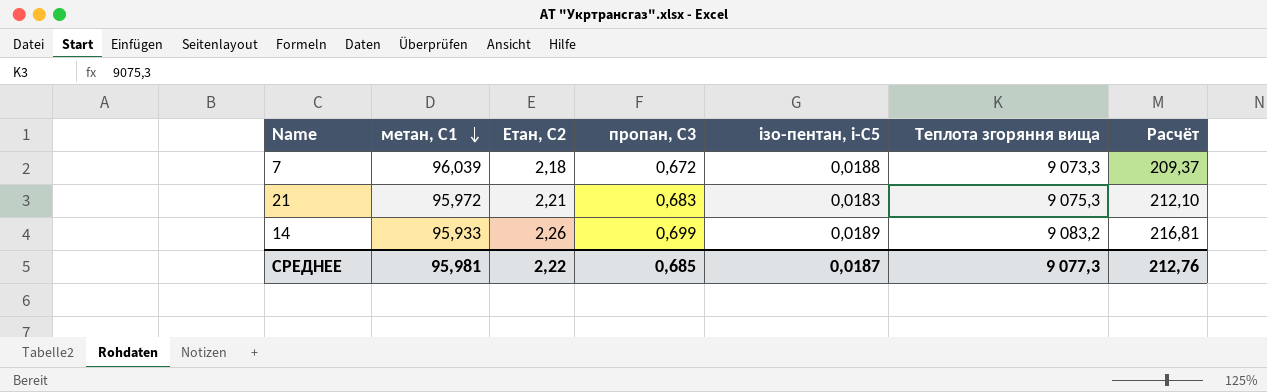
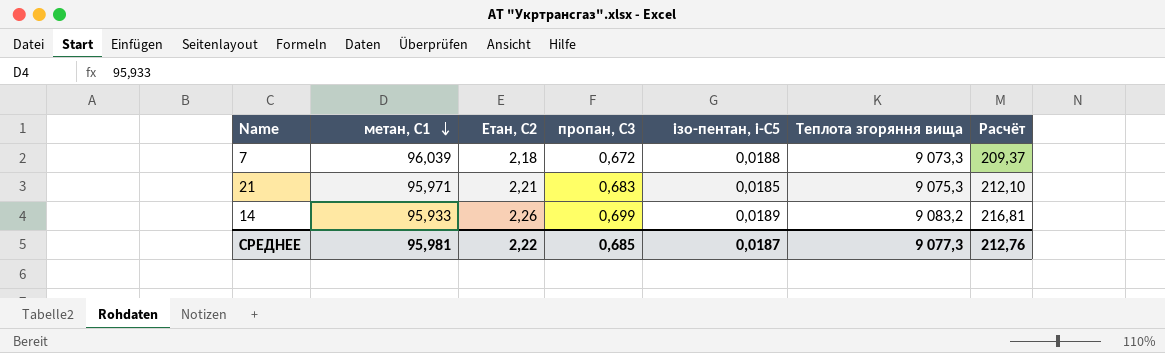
21 | метан, С1: 95,972 -> 95,971
21 | ізо-пентан, і-С5: 0,0183 -> 0,0185

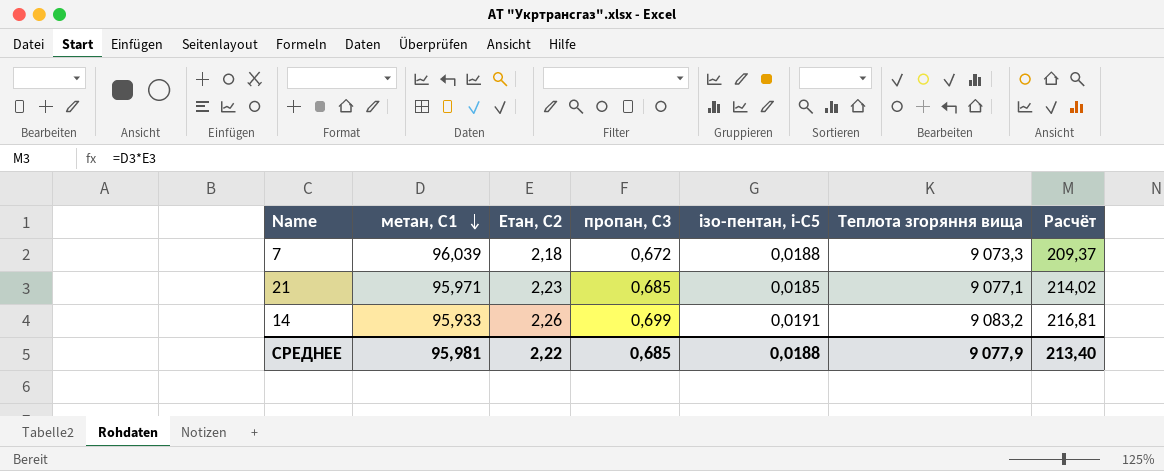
21 | Етан, С2: 2,21 -> 2,23
21 | пропан, С3: 0,683 -> 0,685
21 | Теплота згоряння вища: 9 075,3 -> 9 077,1
21 | Расчёт: 212,10 -> 214,02
14 | ізо-пентан, і-С5: 0,0189 -> 0,0191
СРЕДНЕЕ | ізо-пентан, і-С5: 0,0187 -> 0,0188
СРЕДНЕЕ | Теплота згоряння вища: 9 077,3 -> 9 077,9
СРЕДНЕЕ | Расчёт: 212,76 -> 213,40

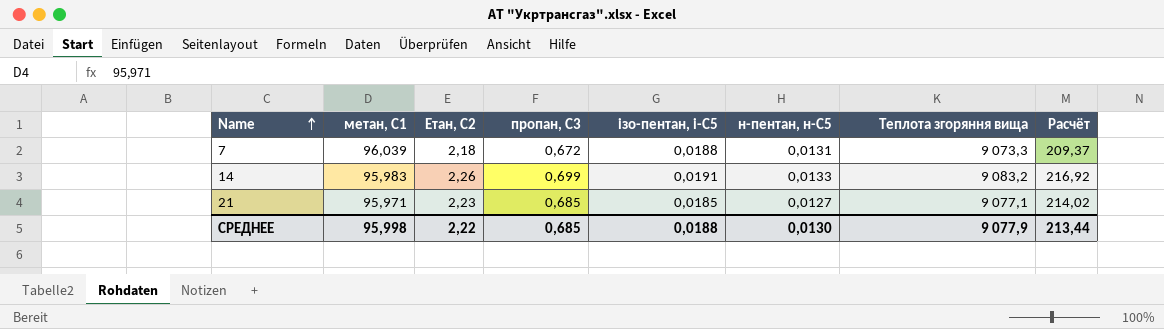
row order: метан, С1 descending -> Name ascending
column н-пентан, н-С5 | position: none -> 6
14 | метан, С1: 95,933 -> 95,983
14 | Расчёт: 216,81 -> 216,92
СРЕДНЕЕ | метан, С1: 95,981 -> 95,998
СРЕДНЕЕ | Расчёт: 213,40 -> 213,44

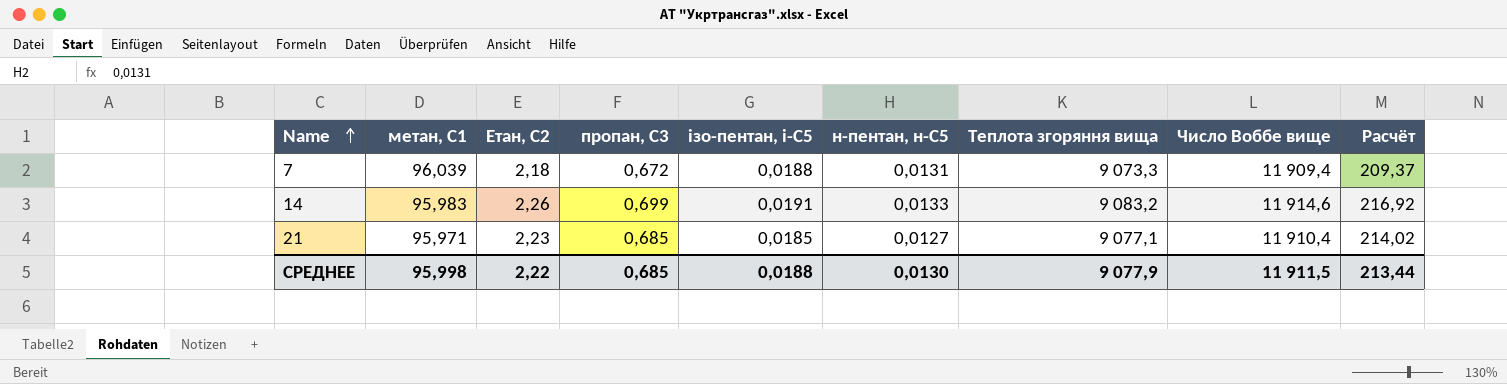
column Число Воббе вище | position: none -> 8

